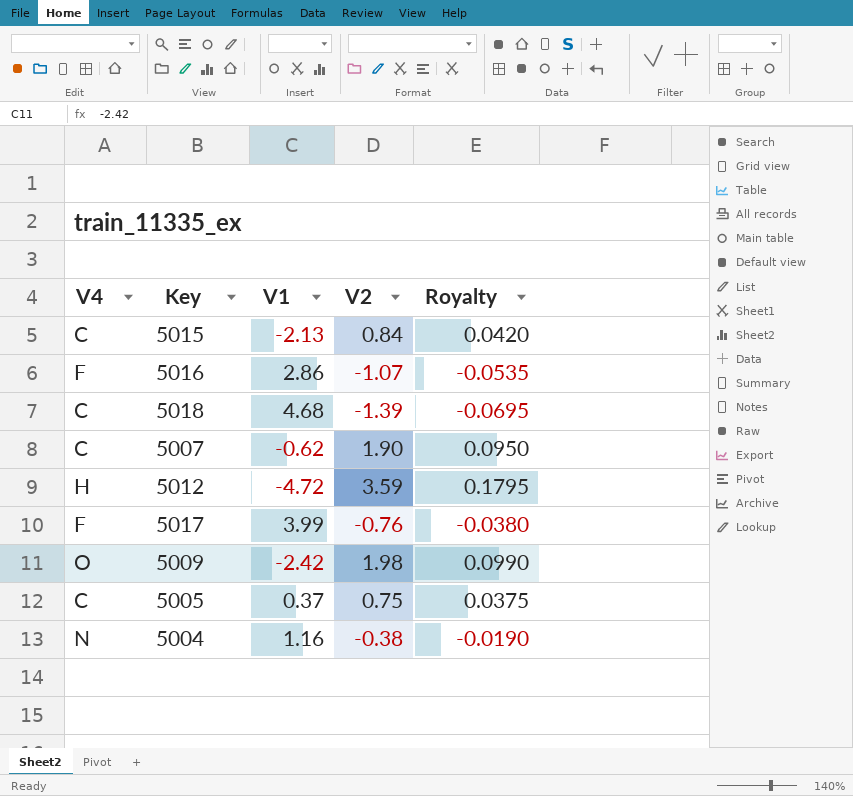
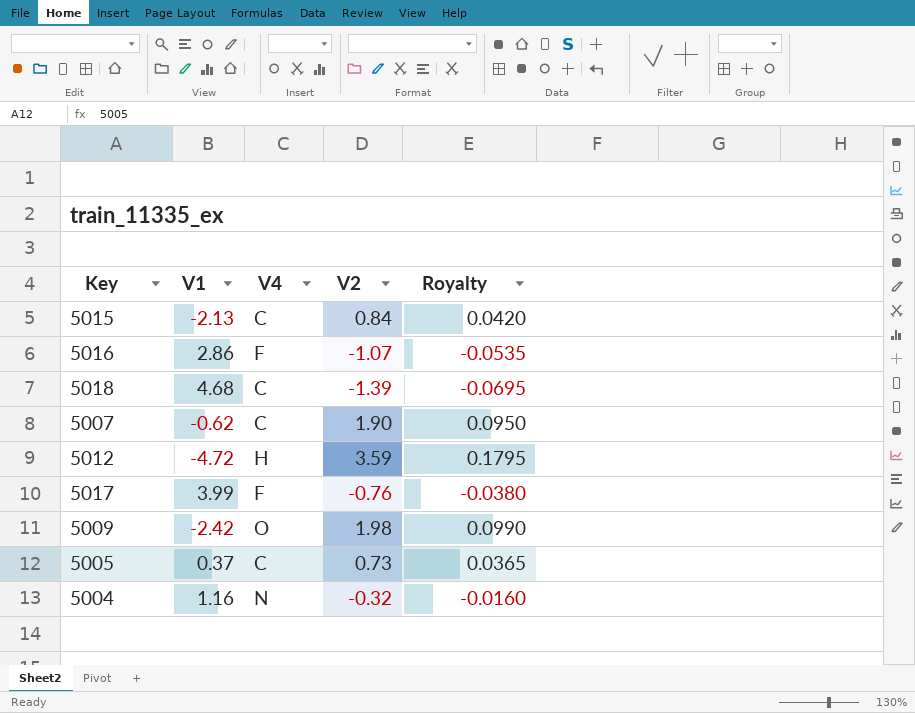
column V4 | position: 1 -> 3
5005 | V2: 0.75 -> 0.73
5005 | Royalty: 0.0375 -> 0.0365
5004 | V2: -0.38 -> -0.32
5004 | Royalty: -0.0190 -> -0.0160

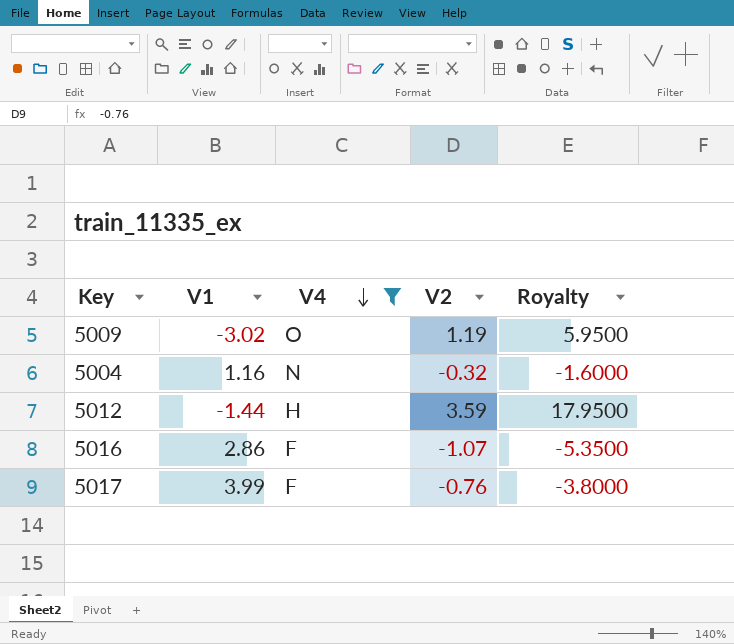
filter: none -> V4 != C
row order: none -> V4 descending
column Royalty | formula: [V2] * 0.05 -> [V2] * 5
5009 | V1: -2.42 -> -3.02
5009 | V2: 1.98 -> 1.19
5012 | V1: -4.72 -> -1.44

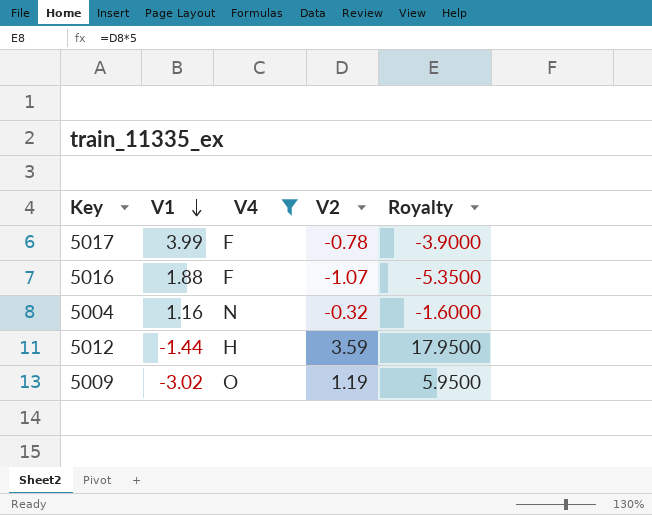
row order: V4 descending -> V1 descending
5017 | V2: -0.76 -> -0.78
5017 | Royalty: -3.8000 -> -3.9000
5016 | V1: 2.86 -> 1.88

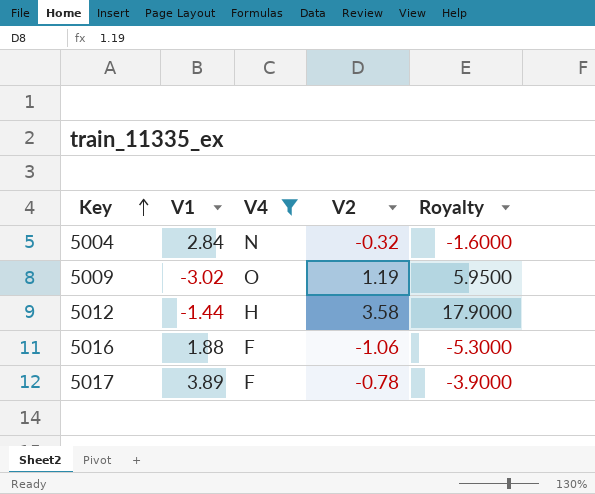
row order: V1 descending -> Key ascending
5004 | V1: 1.16 -> 2.84
5012 | V2: 3.59 -> 3.58
5012 | Royalty: 17.9500 -> 17.9000
5016 | V2: -1.07 -> -1.06
5016 | Royalty: -5.3500 -> -5.3000
5017 | V1: 3.99 -> 3.89

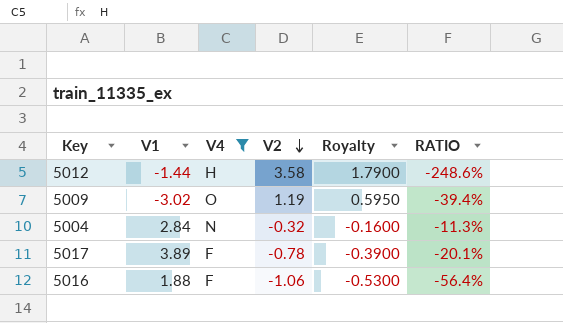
row order: Key ascending -> V2 descending
column Royalty | formula: [V2] * 5 -> [V2] * 0.5
column RATIO | formula: none -> [V2] / [V1]

